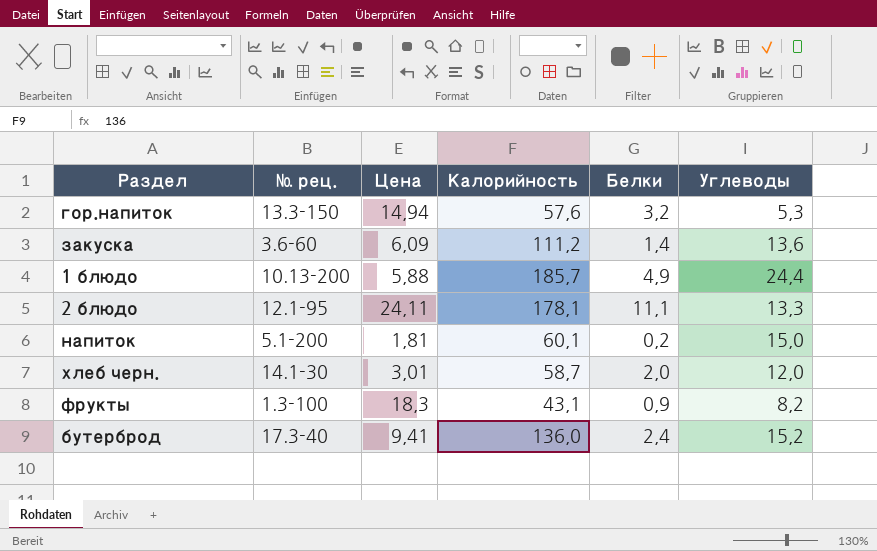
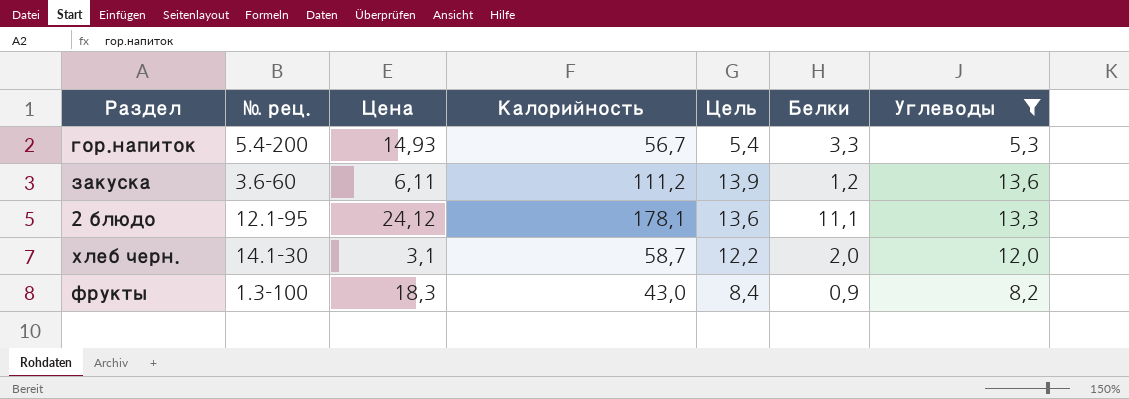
filter: none -> Углеводы <= 13,6
column Цель | formula: none -> [Углеводы] * 1,02
гор.напиток | № рец.: 13.3-150 -> 5.4-200
гор.напиток | Цена: 14,94 -> 14,93
гор.напиток | Калорийность: 57,6 -> 56,7
гор.напиток | Белки: 3,2 -> 3,3
закуска | Цена: 6,09 -> 6,11
закуска | Белки: 1,4 -> 1,2
2 блюдо | Цена: 24,11 -> 24,12
хлеб черн. | Цена: 3,01 -> 3,1
фрукты | Калорийность: 43,1 -> 43,0

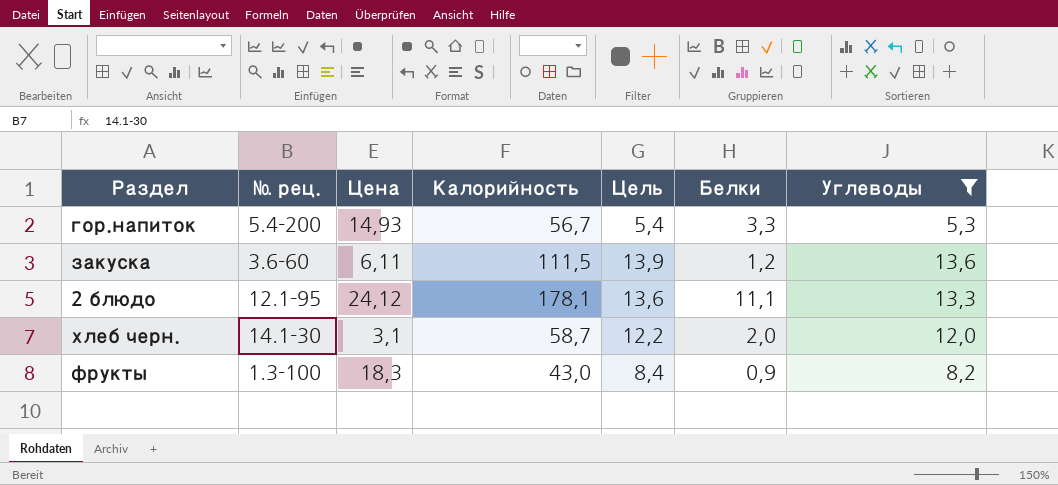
закуска | Калорийность: 111,2 -> 111,5

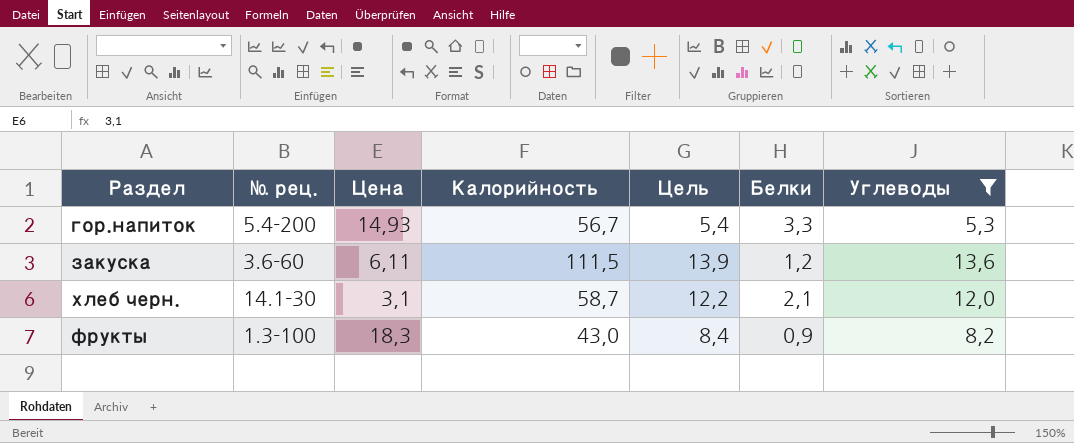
row 2 блюдо: 12.1-95 | 24,12 | 178,1 | 13,6 | 11,1 | 13,3 -> none
хлеб черн. | Белки: 2,0 -> 2,1

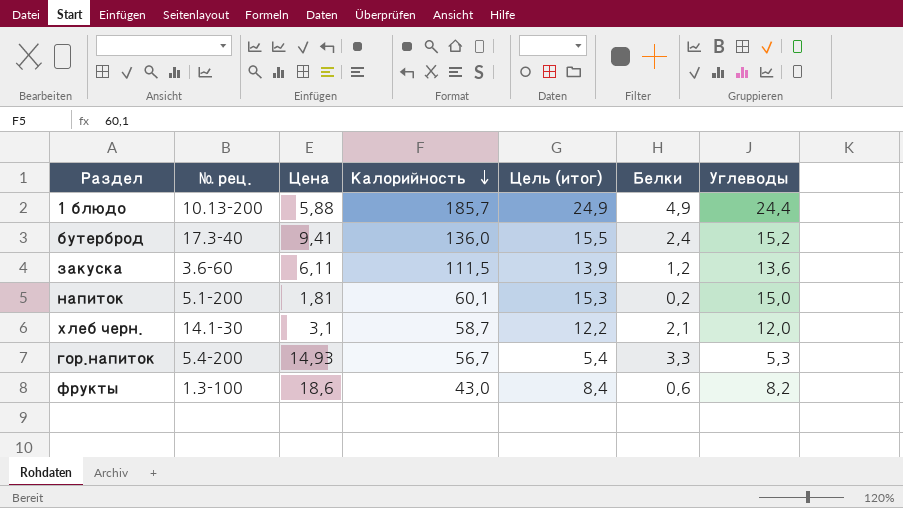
filter: Углеводы <= 13,6 -> none
row order: none -> Калорийность descending
column name: Цель -> Цель (итог)
фрукты | Цена: 18,3 -> 18,6
фрукты | Белки: 0,9 -> 0,6

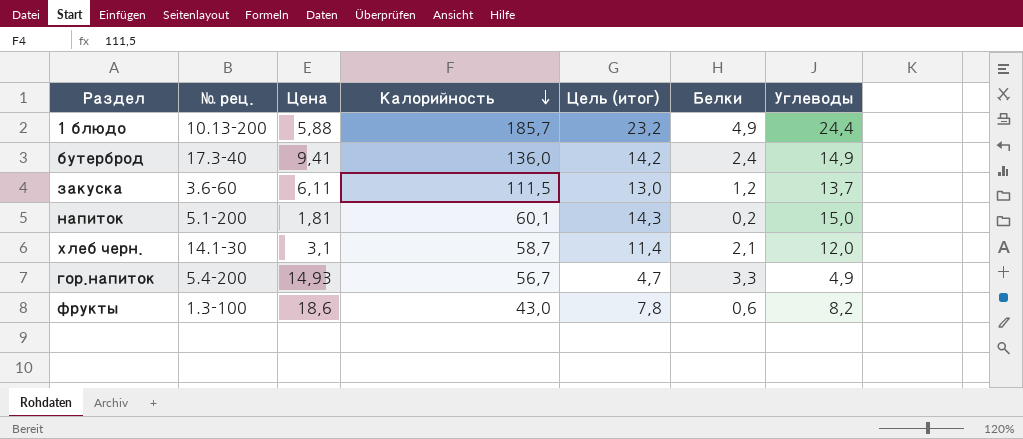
column Цель (итог) | formula: [Углеводы] * 1,02 -> [Углеводы] * 0,95
бутерброд | Углеводы: 15,2 -> 14,9
закуска | Углеводы: 13,6 -> 13,7
гор.напиток | Углеводы: 5,3 -> 4,9

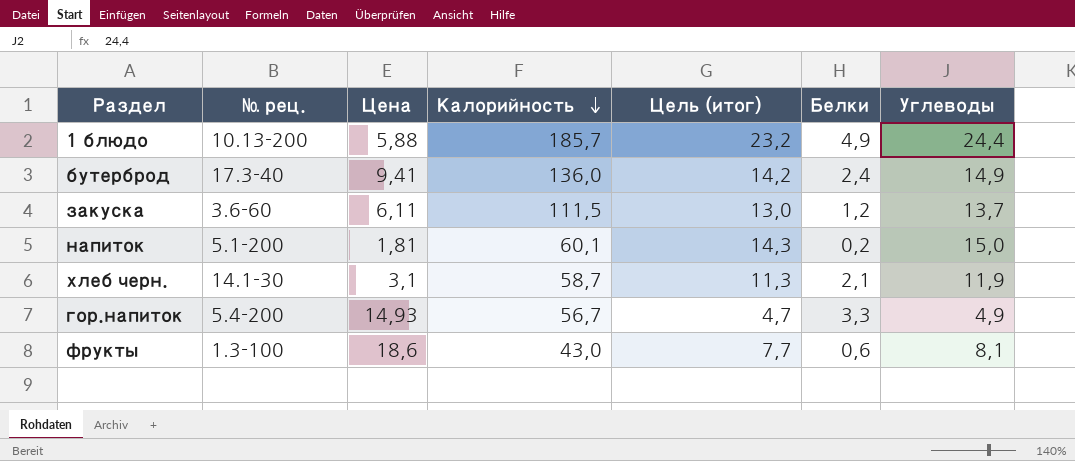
хлеб черн. | Цель (итог): 11,4 -> 11,3
хлеб черн. | Углеводы: 12,0 -> 11,9
фрукты | Цель (итог): 7,8 -> 7,7
фрукты | Углеводы: 8,2 -> 8,1

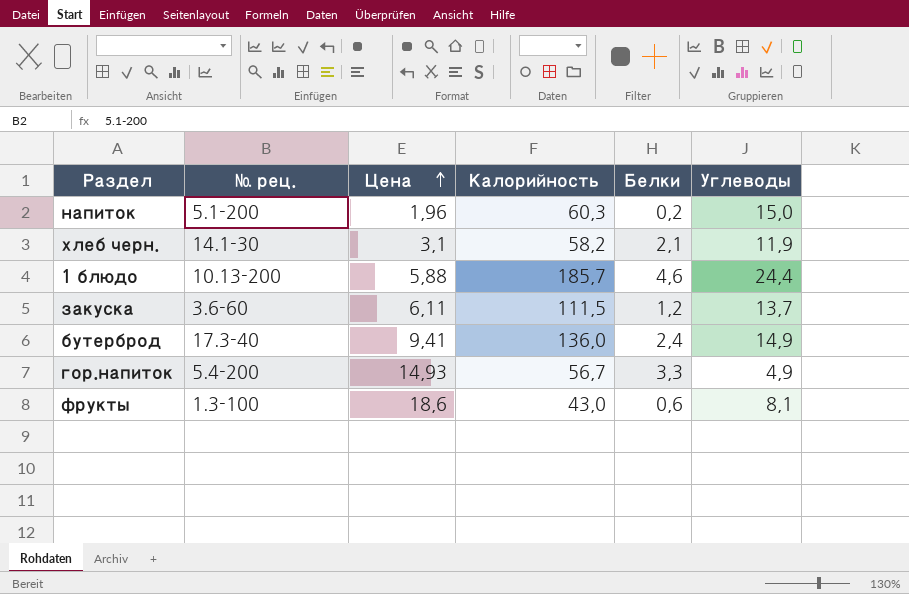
row order: Калорийность descending -> Цена ascending
column Цель (итог) | formula: [Углеводы] * 0,95 -> none
напиток | Цена: 1,81 -> 1,96
напиток | Калорийность: 60,1 -> 60,3
хлеб черн. | Калорийность: 58,7 -> 58,2
1 блюдо | Белки: 4,9 -> 4,6

